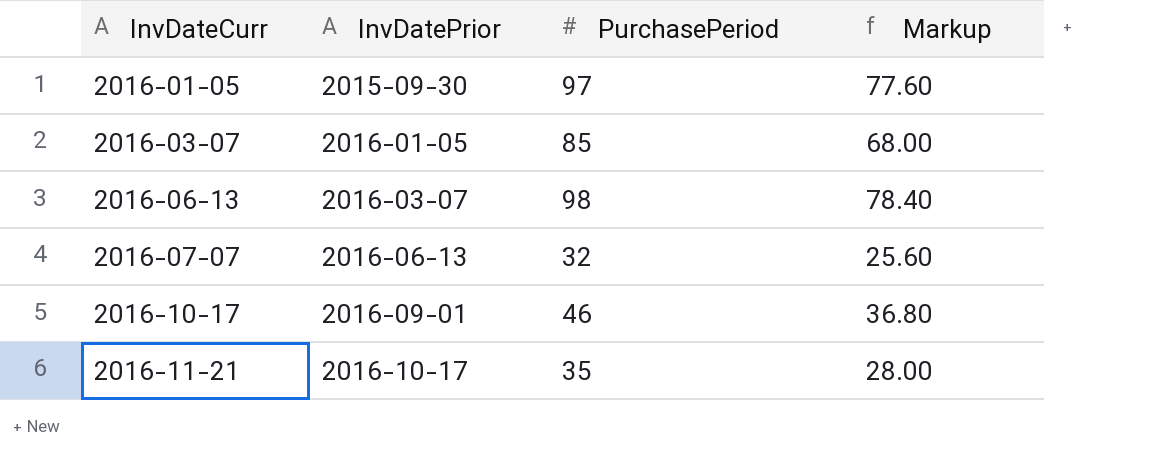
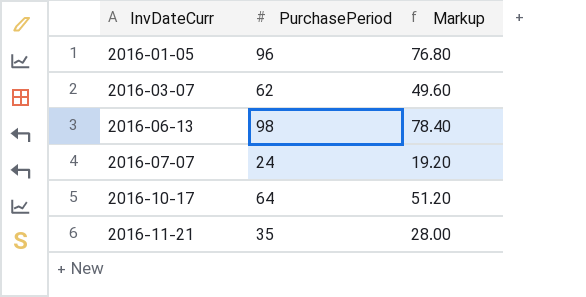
column InvDatePrior | position: 2 -> none
2016-01-05 | PurchasePeriod: 97 -> 96
2016-01-05 | Markup: 77.60 -> 76.80
2016-03-07 | PurchasePeriod: 85 -> 62
2016-03-07 | Markup: 68.00 -> 49.60
2016-07-07 | PurchasePeriod: 32 -> 24
2016-07-07 | Markup: 25.60 -> 19.20
2016-10-17 | PurchasePeriod: 46 -> 64
2016-10-17 | Markup: 36.80 -> 51.20

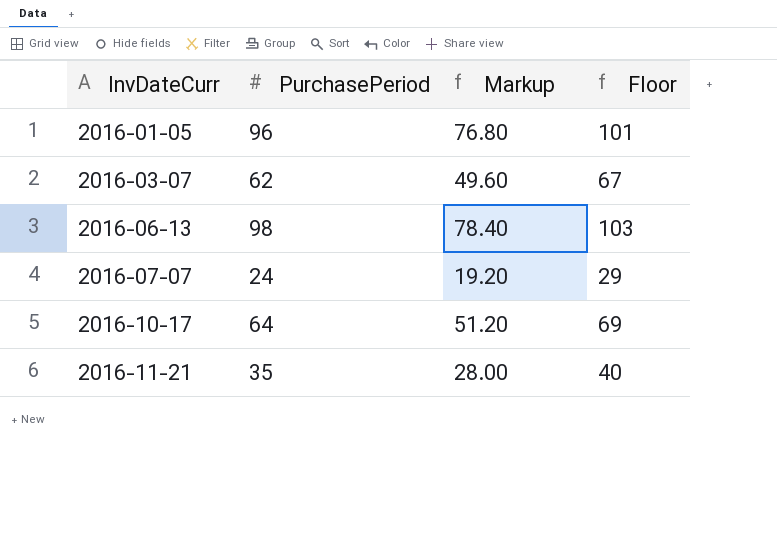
column Floor | formula: none -> [PurchasePeriod] + 5

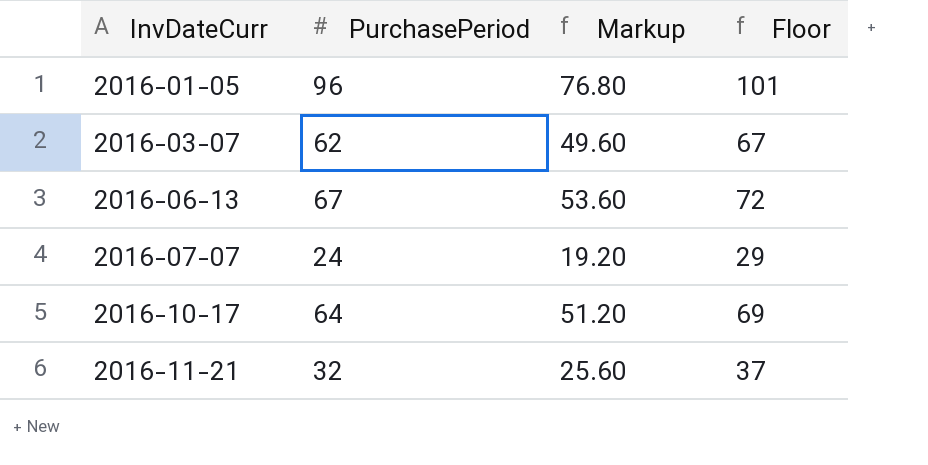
2016-06-13 | PurchasePeriod: 98 -> 67
2016-06-13 | Markup: 78.40 -> 53.60
2016-06-13 | Floor: 103 -> 72
2016-11-21 | PurchasePeriod: 35 -> 32
2016-11-21 | Markup: 28.00 -> 25.60
2016-11-21 | Floor: 40 -> 37

